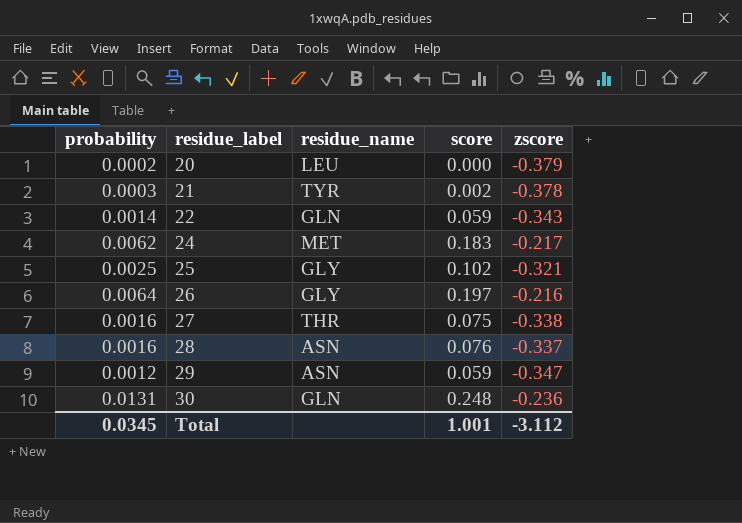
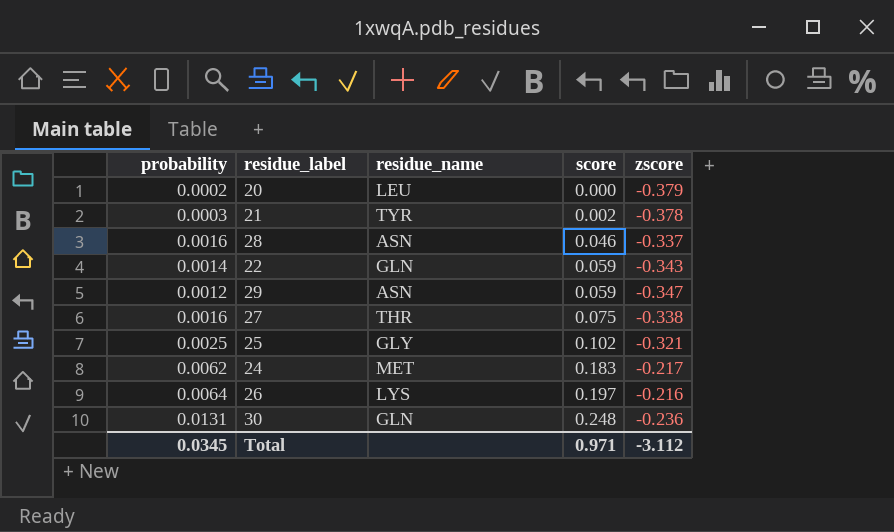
row order: residue_label ascending -> score ascending
28 | score: 0.076 -> 0.046
26 | residue_name: GLY -> LYS
Total | score: 1.001 -> 0.971

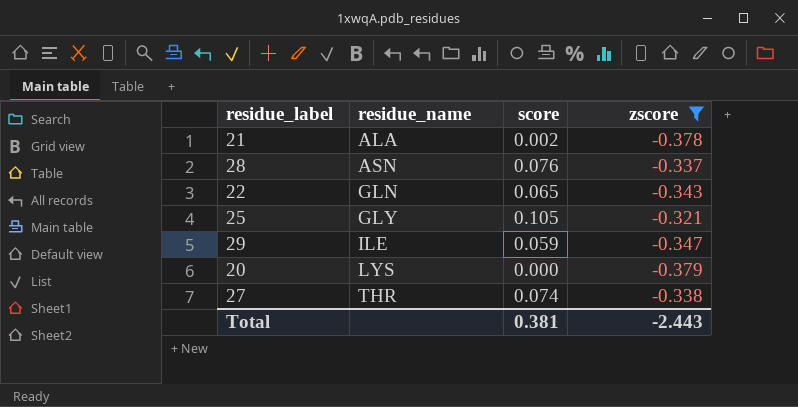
filter: none -> zscore <= -0.321
row order: score ascending -> residue_name ascending
column probability | position: 1 -> none
21 | residue_name: TYR -> ALA
28 | score: 0.046 -> 0.076
22 | score: 0.059 -> 0.065
25 | score: 0.102 -> 0.105
29 | residue_name: ASN -> ILE
20 | residue_name: LEU -> LYS
27 | score: 0.075 -> 0.074
Total | score: 0.971 -> 0.381
Total | zscore: -3.112 -> -2.443

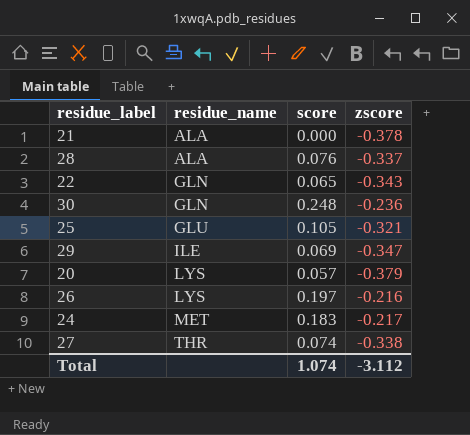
filter: zscore <= -0.321 -> none
21 | score: 0.002 -> 0.000
28 | residue_name: ASN -> ALA
25 | residue_name: GLY -> GLU
29 | score: 0.059 -> 0.069
20 | score: 0.000 -> 0.057
Total | score: 0.381 -> 1.074
Total | zscore: -2.443 -> -3.112

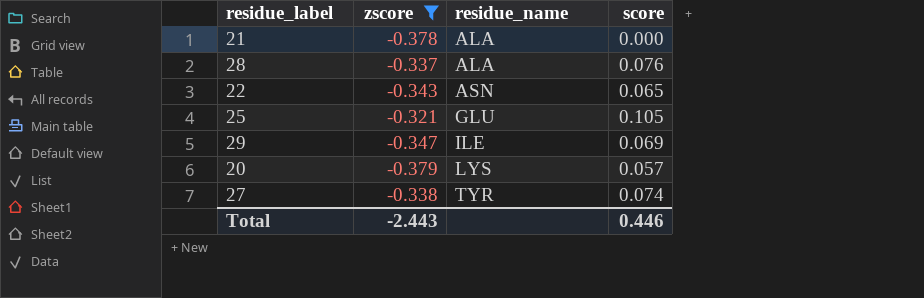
filter: none -> zscore <= -0.321
column zscore | position: 4 -> 2
22 | residue_name: GLN -> ASN
27 | residue_name: THR -> TYR
Total | zscore: -3.112 -> -2.443
Total | score: 1.074 -> 0.446

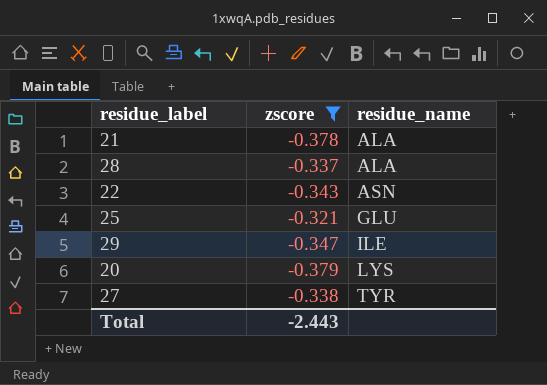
column score | position: 4 -> none

